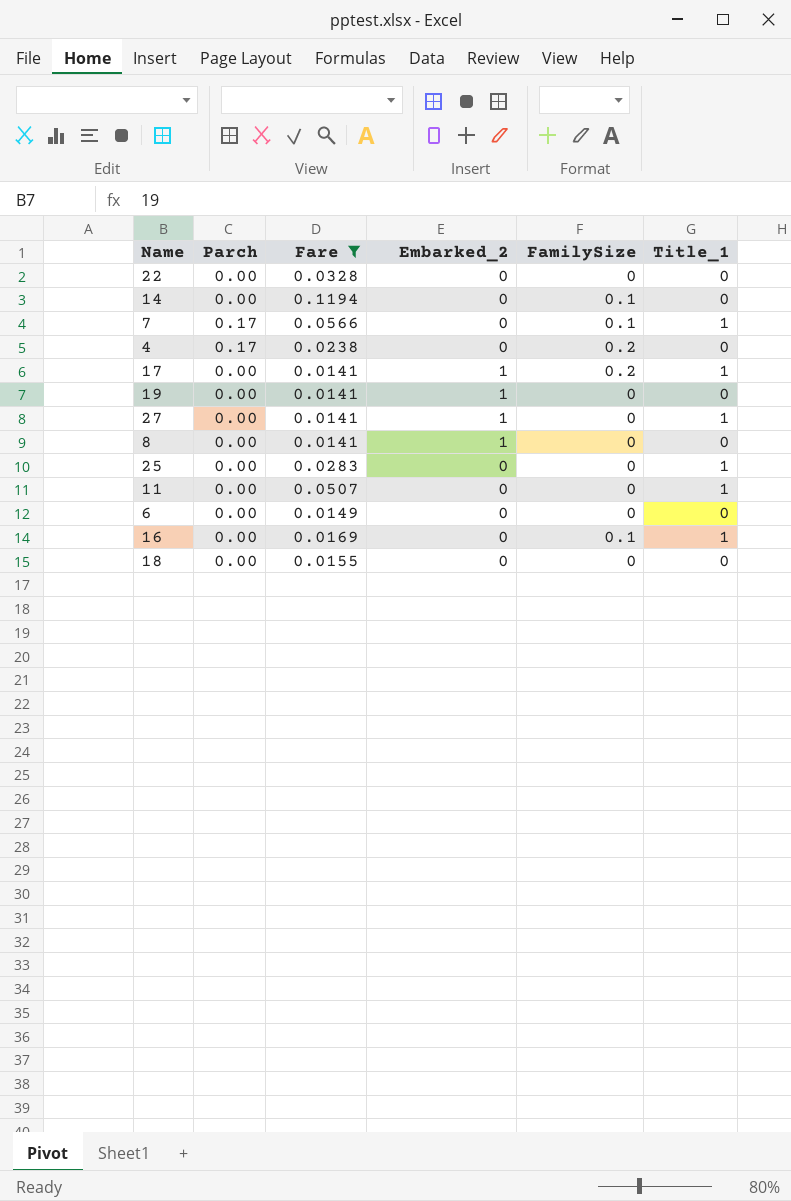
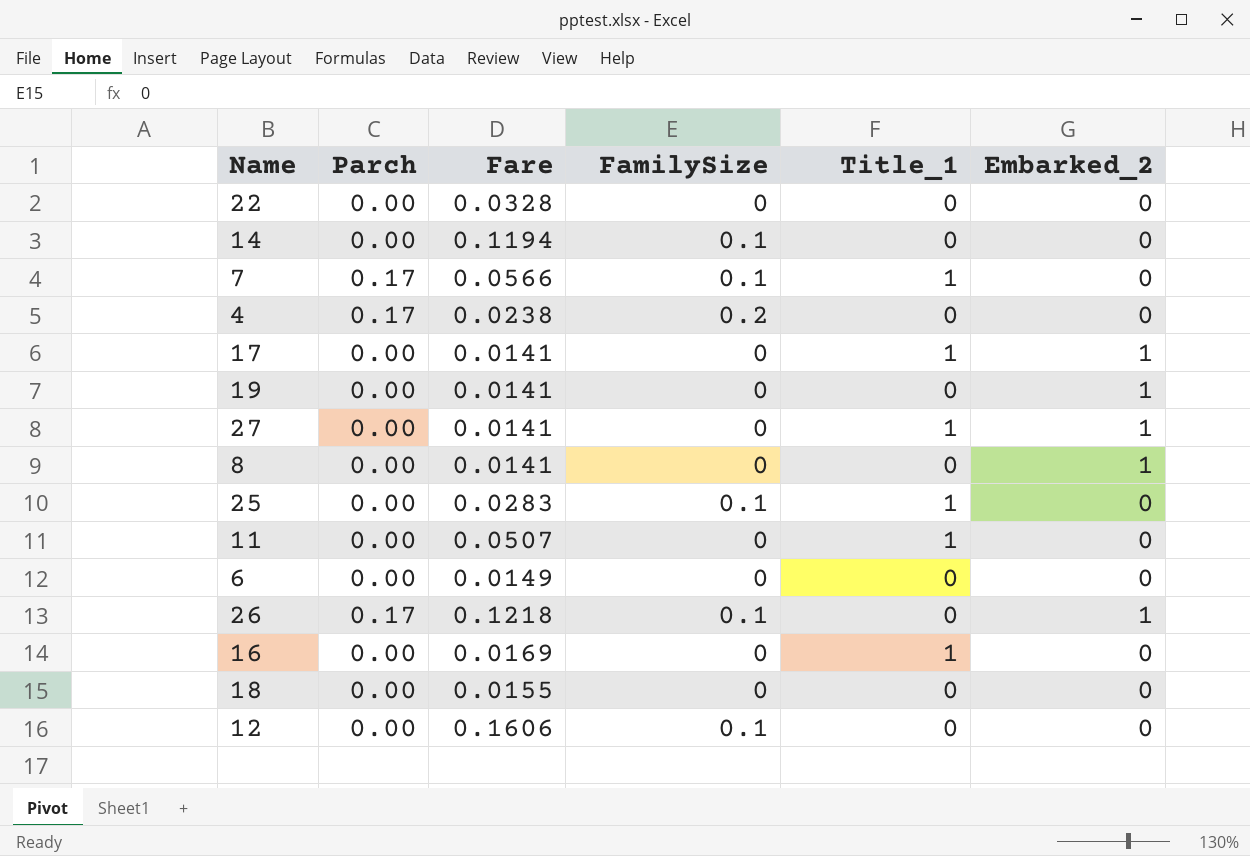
filter: Fare <= 0.1194 -> none
column Embarked_2 | position: 4 -> 6
17 | FamilySize: 0.2 -> 0
25 | FamilySize: 0 -> 0.1
16 | FamilySize: 0.1 -> 0

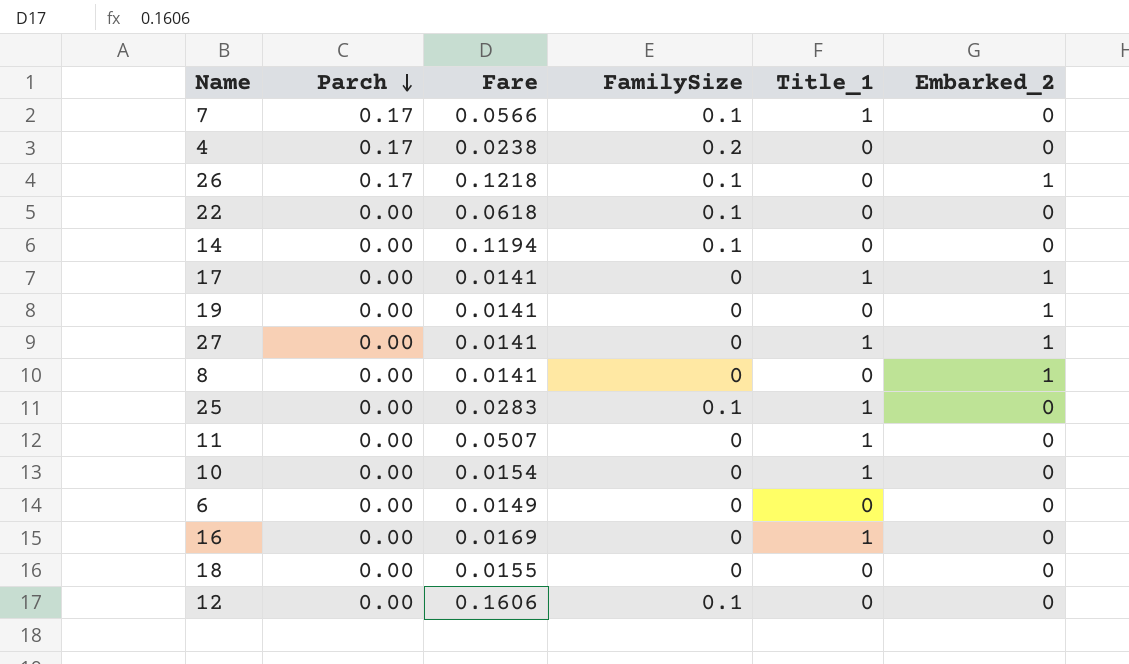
row order: none -> Parch descending
22 | Fare: 0.0328 -> 0.0618
22 | FamilySize: 0 -> 0.1
row 10: none -> 0.00 | 0.0154 | 0 | 1 | 0

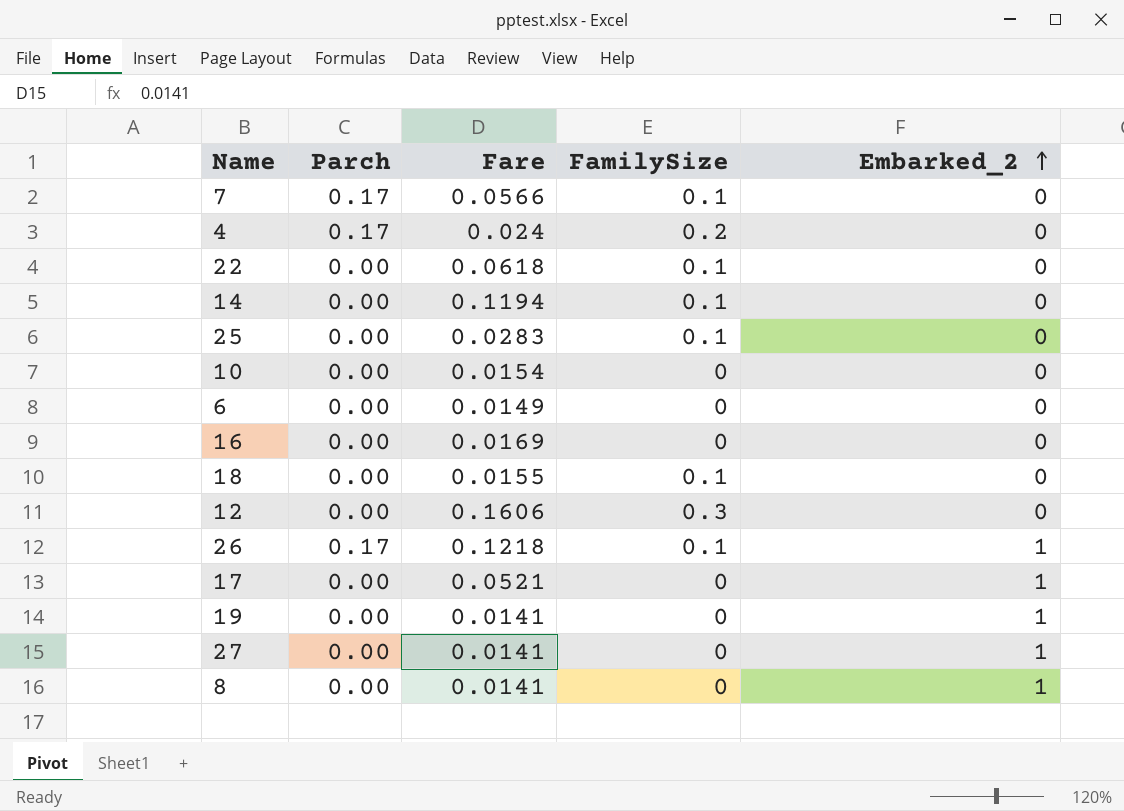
row order: Parch descending -> Embarked_2 ascending
column Title_1 | position: 5 -> none
row 11: 0.00 | 0.0507 | 0 | 1 | 0 -> none
4 | Fare: 0.0238 -> 0.024
18 | FamilySize: 0 -> 0.1
12 | FamilySize: 0.1 -> 0.3
17 | Fare: 0.0141 -> 0.0521

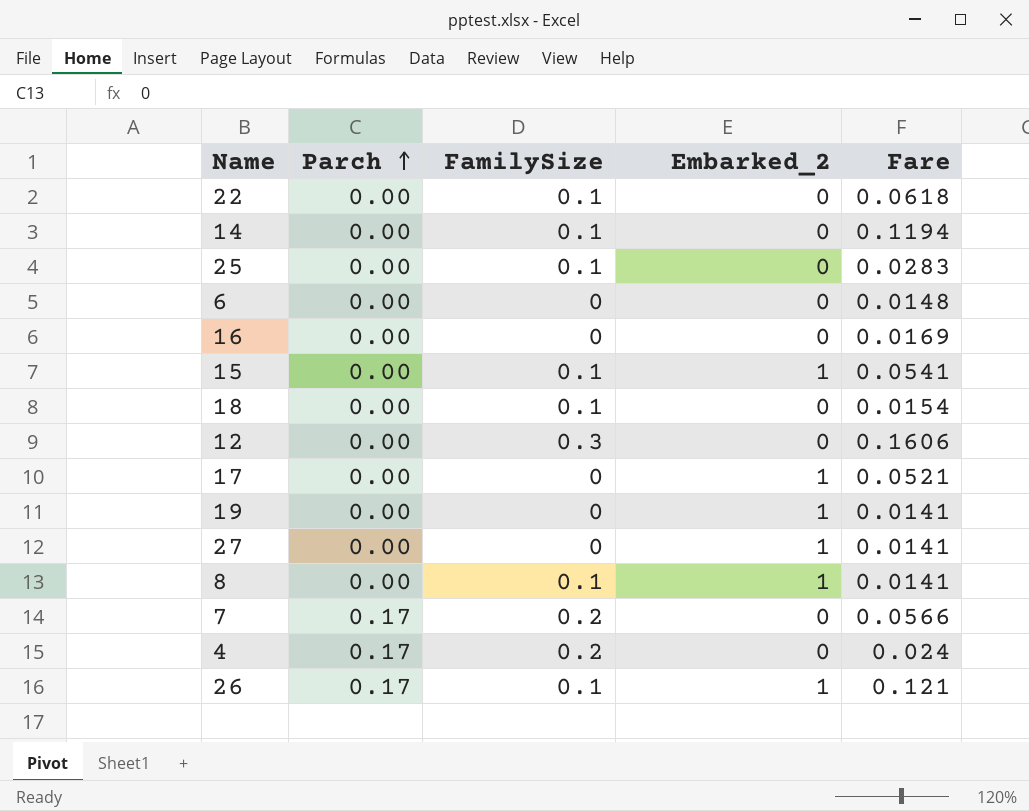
row order: Embarked_2 ascending -> Parch ascending
column Fare | position: 3 -> 5
row 10: 0.00 | 0.0154 | 0 | 0 -> none
6 | Fare: 0.0149 -> 0.0148
row 15: none -> 0.00 | 0.1 | 1 | 0.0541
18 | Fare: 0.0155 -> 0.0154
8 | FamilySize: 0 -> 0.1
7 | FamilySize: 0.1 -> 0.2
26 | Fare: 0.1218 -> 0.121

